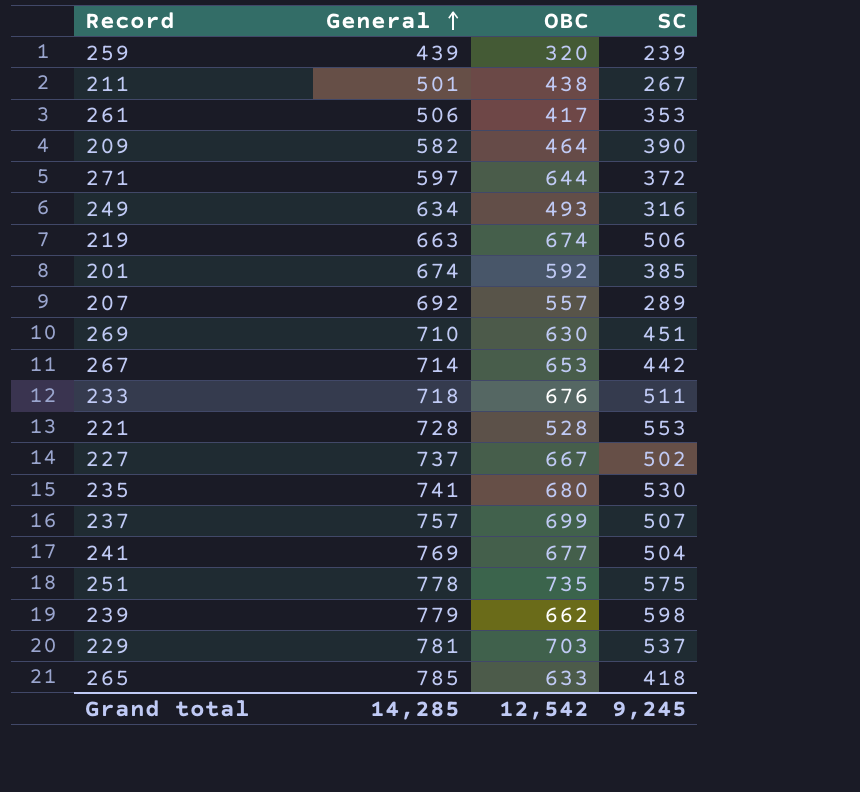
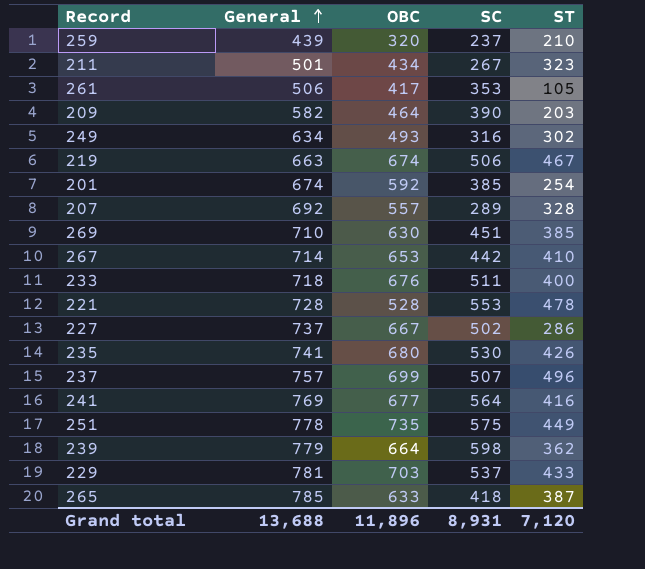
column ST | position: none -> 5
row 271: 597 | 644 | 372 -> none
259 | SC: 239 -> 237
211 | OBC: 438 -> 434
241 | SC: 504 -> 564
239 | OBC: 662 -> 664
Grand total | General: 14,285 -> 13,688
Grand total | OBC: 12,542 -> 11,896
Grand total | SC: 9,245 -> 8,931

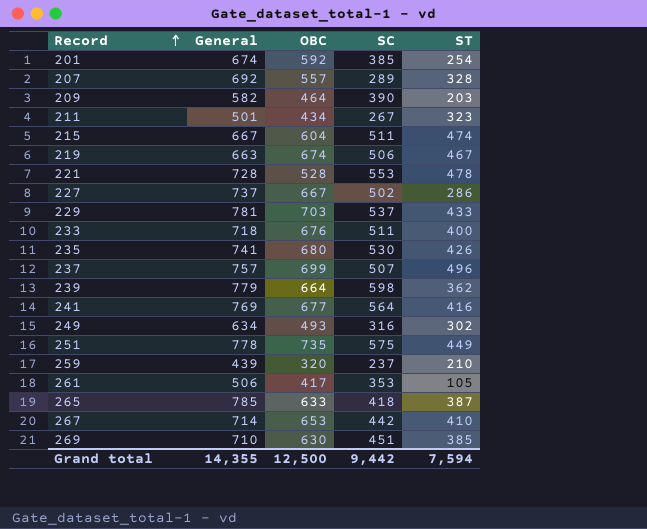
row order: General ascending -> Record ascending
row 215: none -> 667 | 604 | 511 | 474
Grand total | General: 13,688 -> 14,355
Grand total | OBC: 11,896 -> 12,500
Grand total | SC: 8,931 -> 9,442
Grand total | ST: 7,120 -> 7,594

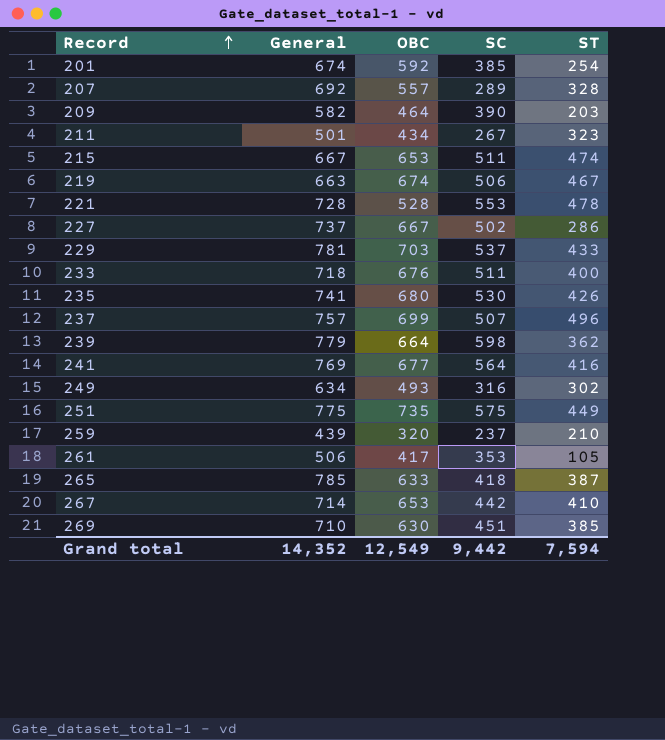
215 | OBC: 604 -> 653
251 | General: 778 -> 775
Grand total | General: 14,355 -> 14,352
Grand total | OBC: 12,500 -> 12,549

